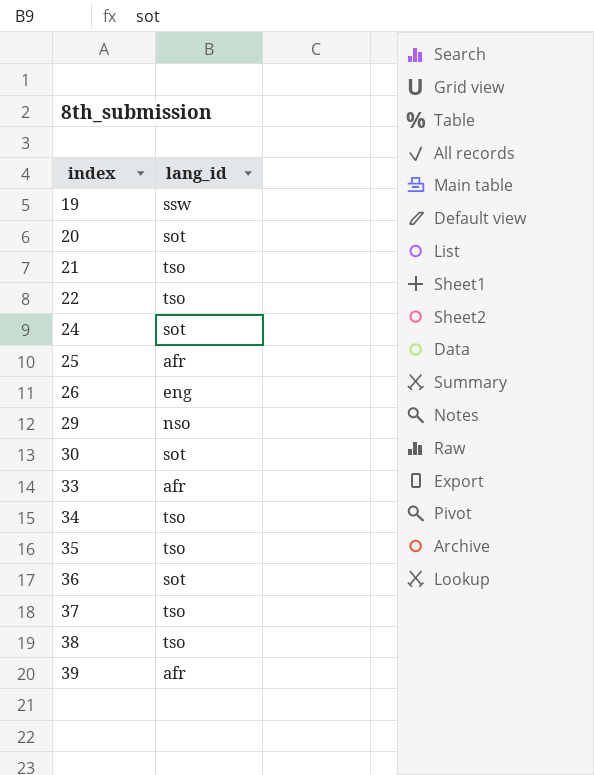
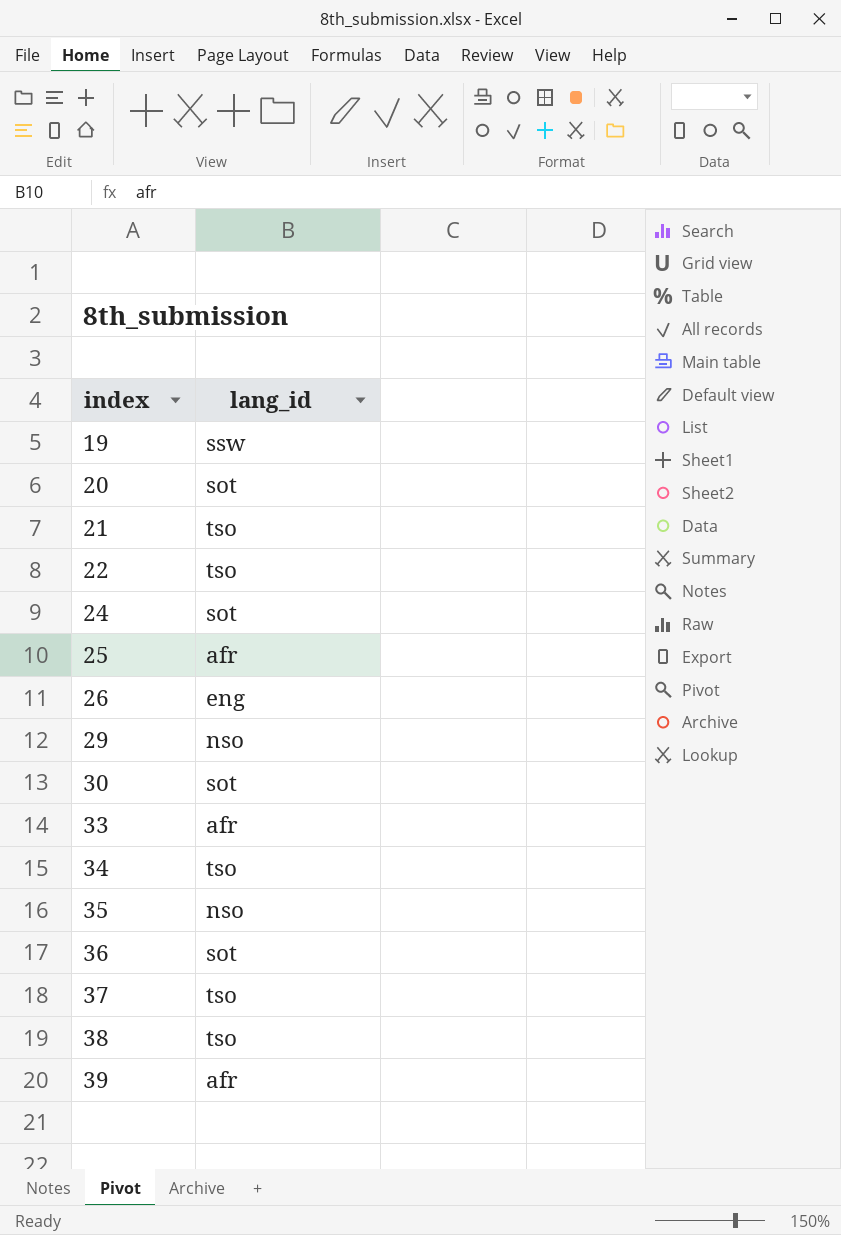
35 | lang_id: tso -> nso

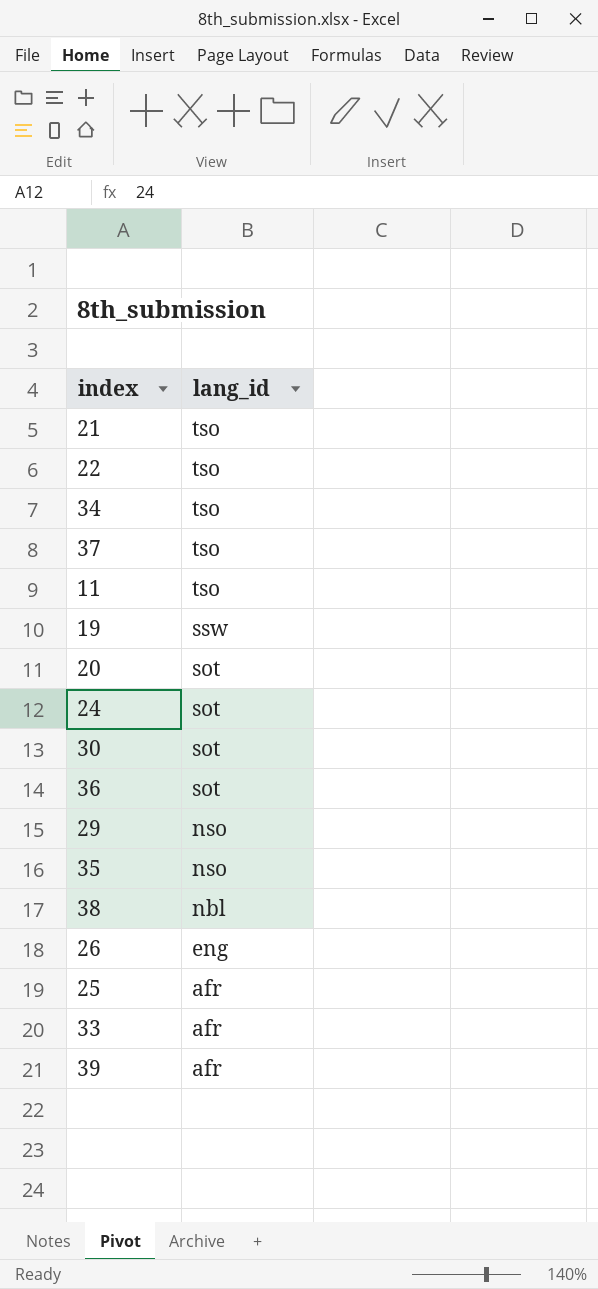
row order: index ascending -> lang_id descending
row 11: none -> tso
38 | lang_id: tso -> nbl

